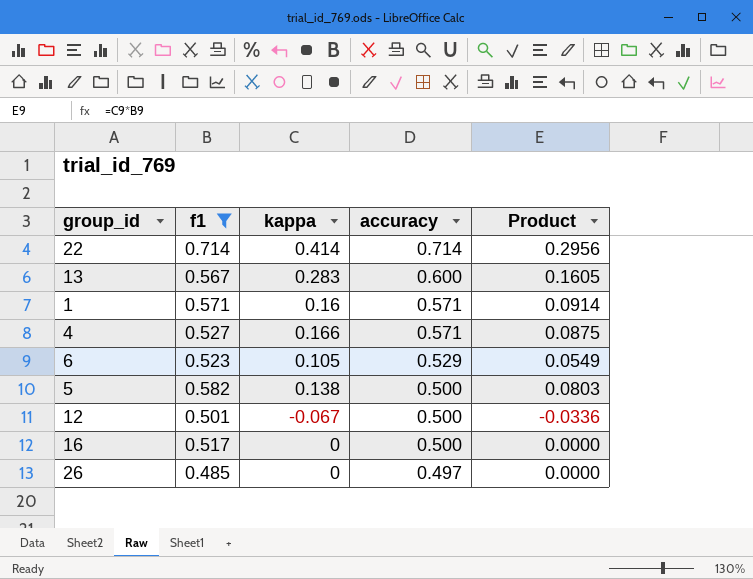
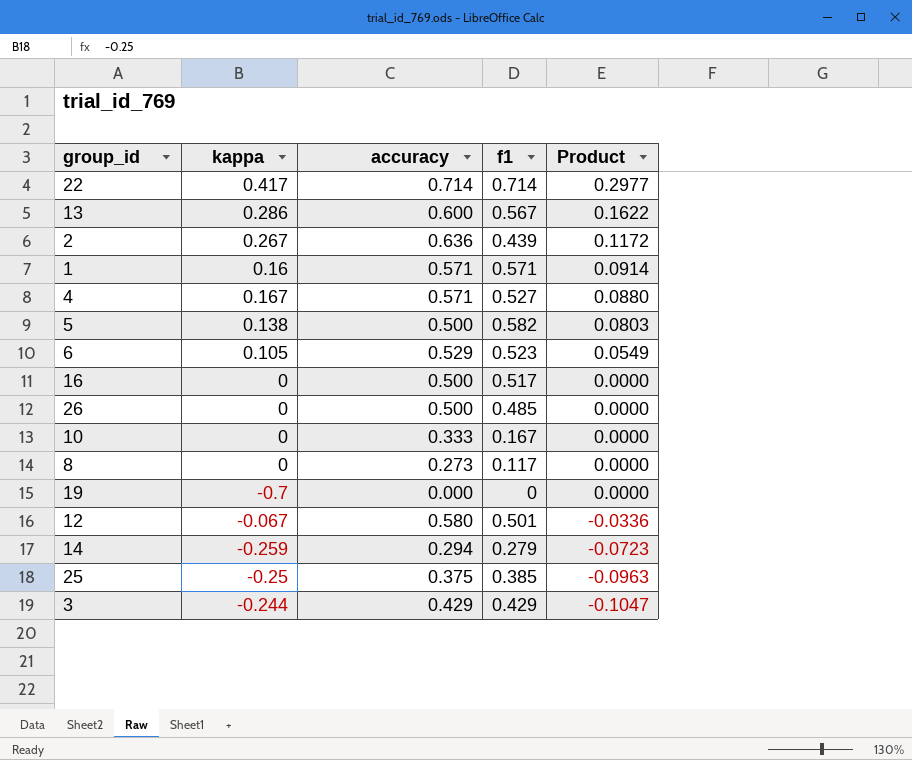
filter: f1 >= 0.485 -> none
row order: accuracy descending -> Product descending
column f1 | position: 2 -> 4
22 | kappa: 0.414 -> 0.417
22 | Product: 0.2956 -> 0.2977
13 | kappa: 0.283 -> 0.286
13 | Product: 0.1605 -> 0.1622
4 | kappa: 0.166 -> 0.167
4 | Product: 0.0875 -> 0.0880
26 | accuracy: 0.497 -> 0.500
12 | accuracy: 0.500 -> 0.580

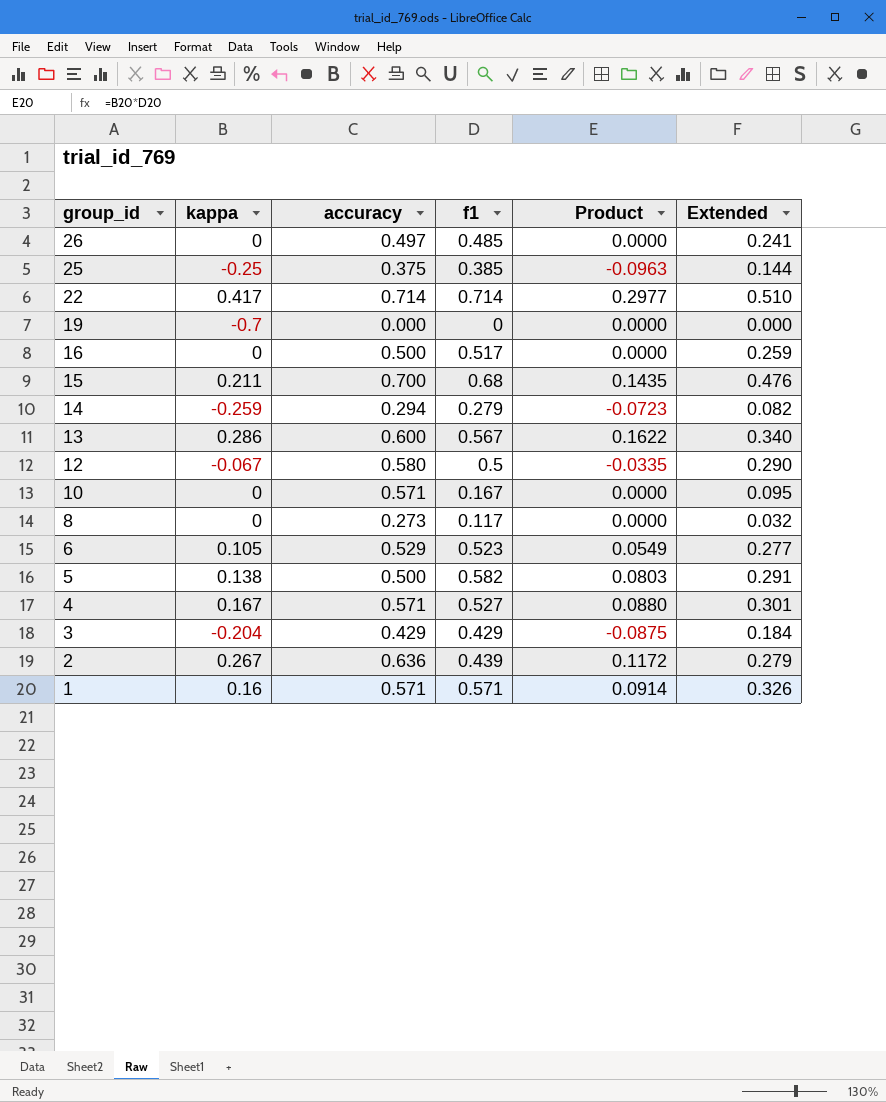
row order: Product descending -> group_id descending
column Extended | formula: none -> [accuracy] * [f1]
26 | accuracy: 0.500 -> 0.497
row 15: none -> 0.211 | 0.700 | 0.68 | 0.1435 | 0.476
12 | f1: 0.501 -> 0.5
12 | Product: -0.0336 -> -0.0335
10 | accuracy: 0.333 -> 0.571
3 | kappa: -0.244 -> -0.204
3 | Product: -0.1047 -> -0.0875

